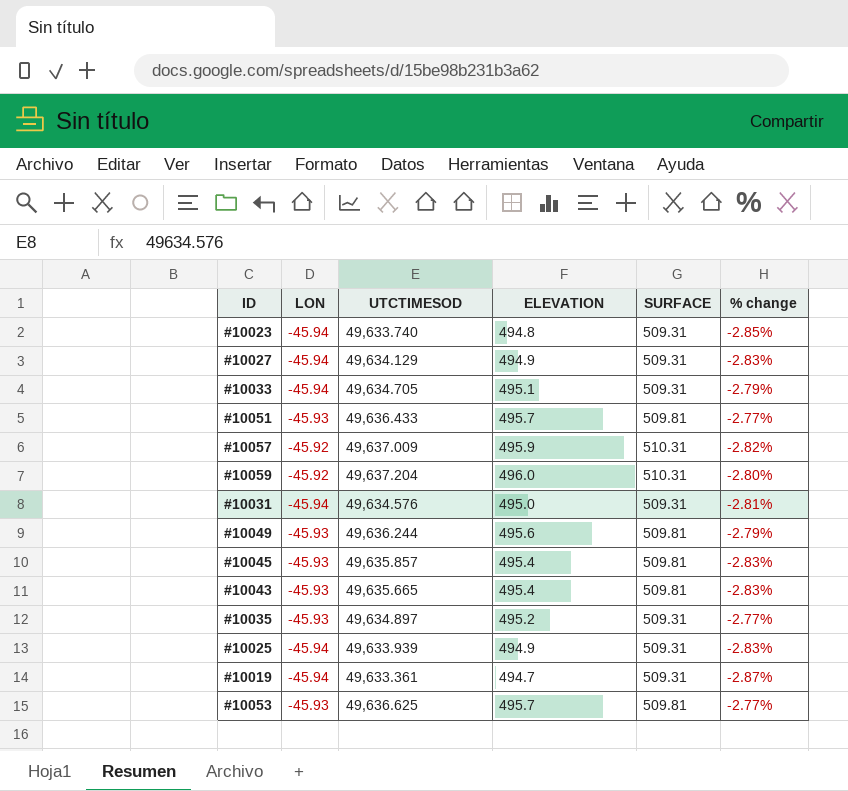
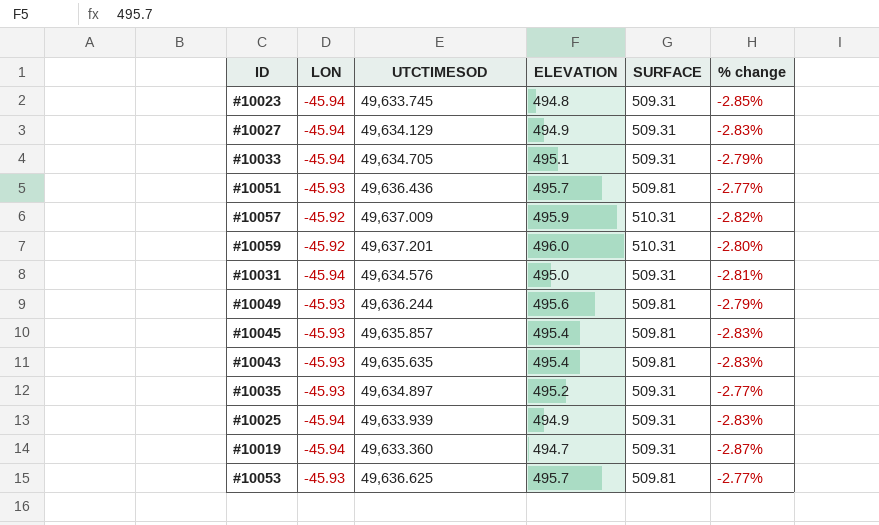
#10023 | UTCTIMESOD: 49,633.740 -> 49,633.745
#10051 | UTCTIMESOD: 49,636.433 -> 49,636.436
#10059 | UTCTIMESOD: 49,637.204 -> 49,637.201
#10043 | UTCTIMESOD: 49,635.665 -> 49,635.635
#10019 | UTCTIMESOD: 49,633.361 -> 49,633.360

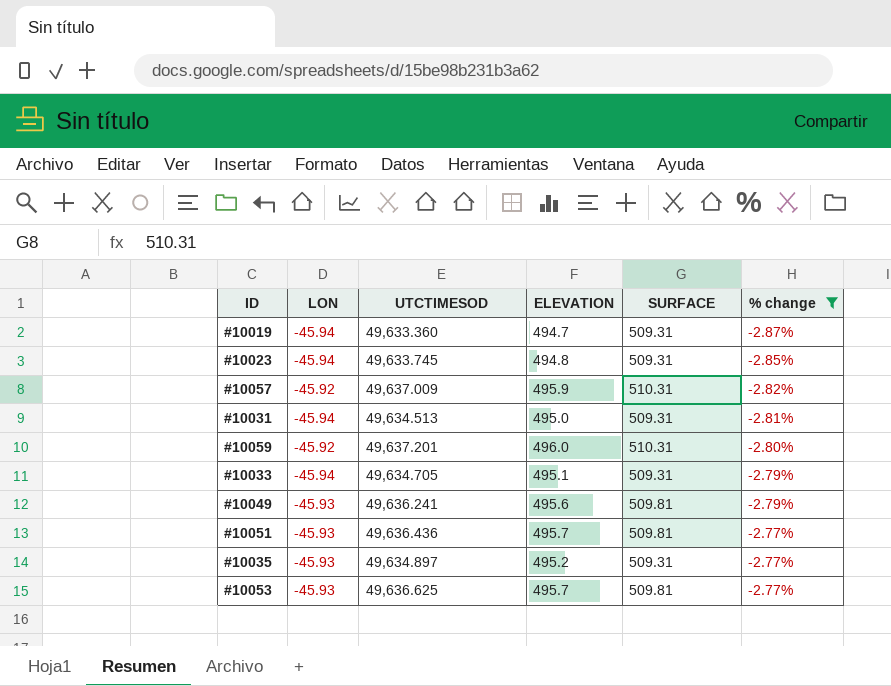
filter: none -> % change != -2.83%
row order: none -> % change ascending
#10031 | UTCTIMESOD: 49,634.576 -> 49,634.513
#10049 | UTCTIMESOD: 49,636.244 -> 49,636.241

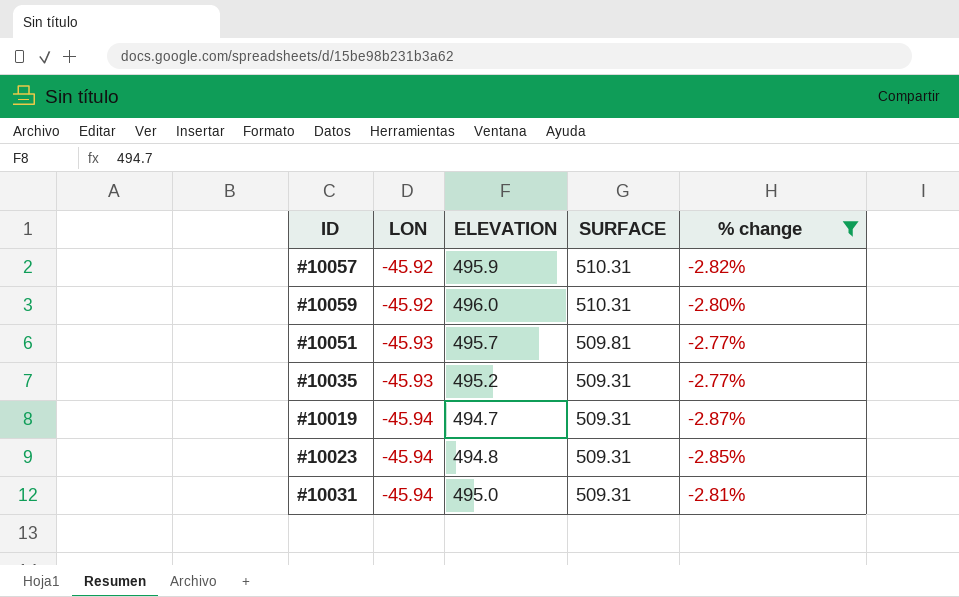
row order: % change ascending -> LON descending
column UTCTIMESOD | position: 3 -> none
row #10033: -45.94 | 49,634.705 | 495.1 | 509.31 | -2.79% -> none
row #10049: -45.93 | 49,636.241 | 495.6 | 509.81 | -2.79% -> none
row #10053: -45.93 | 49,636.625 | 495.7 | 509.81 | -2.77% -> none

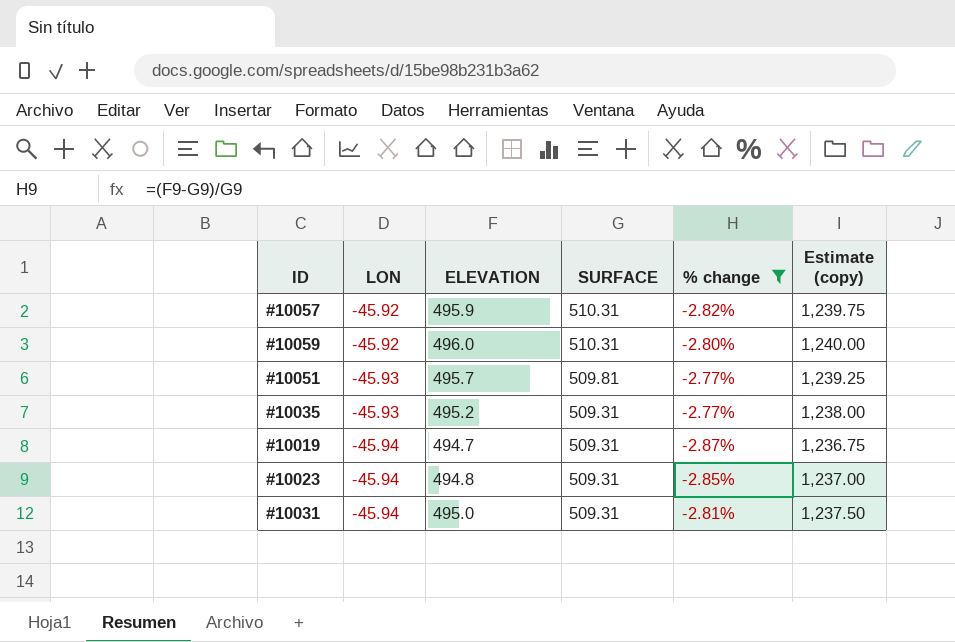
column Estimate (copy) | formula: none -> [ELEVATION] * 2.5

